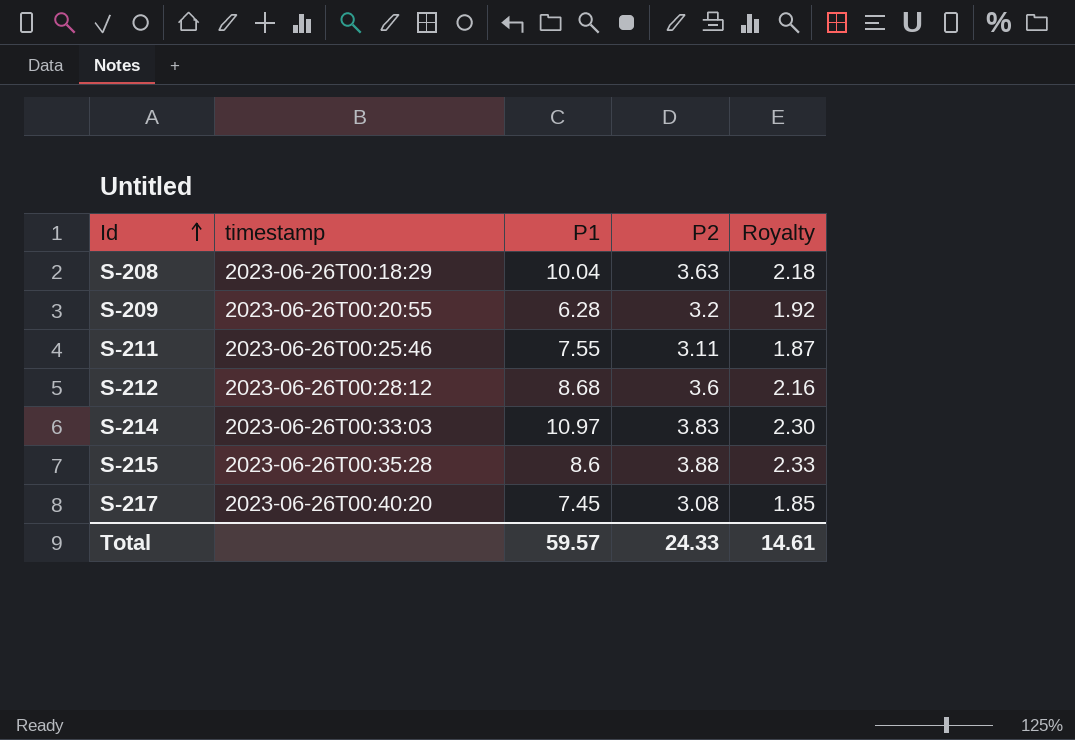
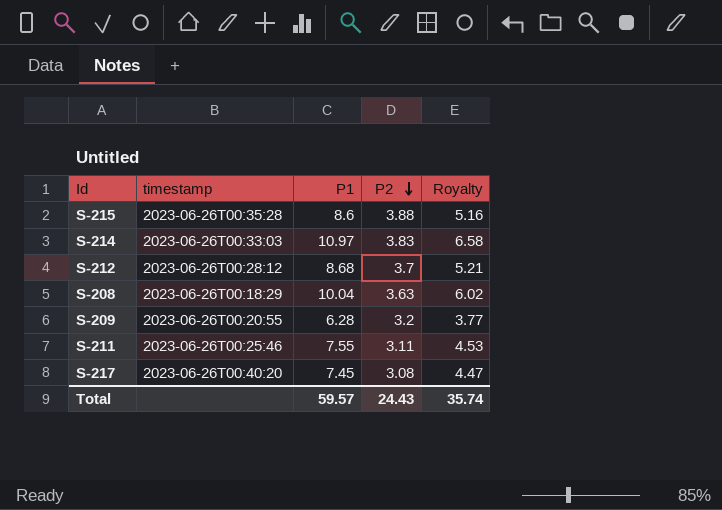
row order: Id ascending -> P2 descending
column Royalty | formula: [P2] * 0.6 -> [P1] * 0.6
S-212 | P2: 3.6 -> 3.7
Total | P2: 24.33 -> 24.43
Total | Royalty: 14.61 -> 35.74

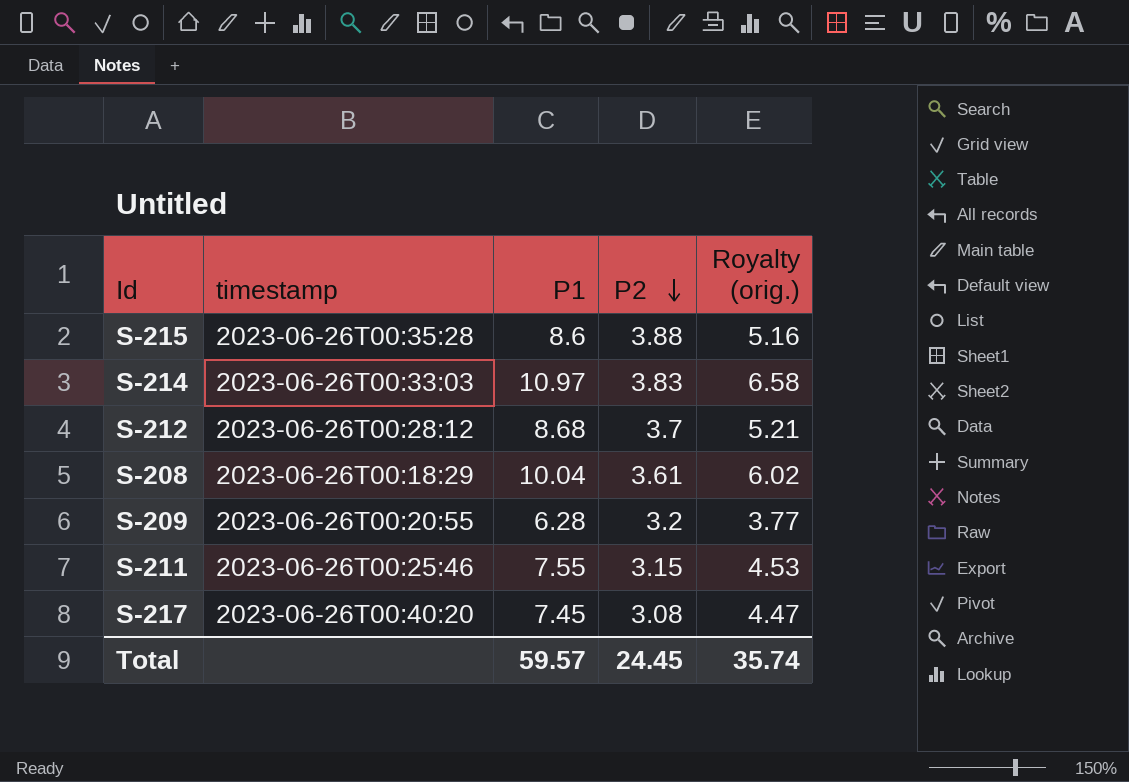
column name: Royalty -> Royalty (orig.)
S-208 | P2: 3.63 -> 3.61
S-211 | P2: 3.11 -> 3.15
Total | P2: 24.43 -> 24.45

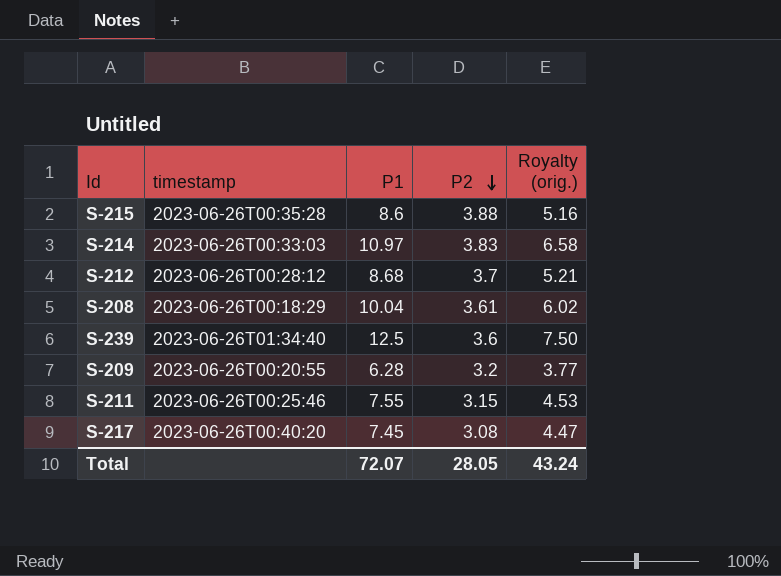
row S-239: none -> 2023-06-26T01:34:40 | 12.5 | 3.6 | 7.50
Total | P1: 59.57 -> 72.07
Total | P2: 24.45 -> 28.05
Total | Royalty (orig.): 35.74 -> 43.24

